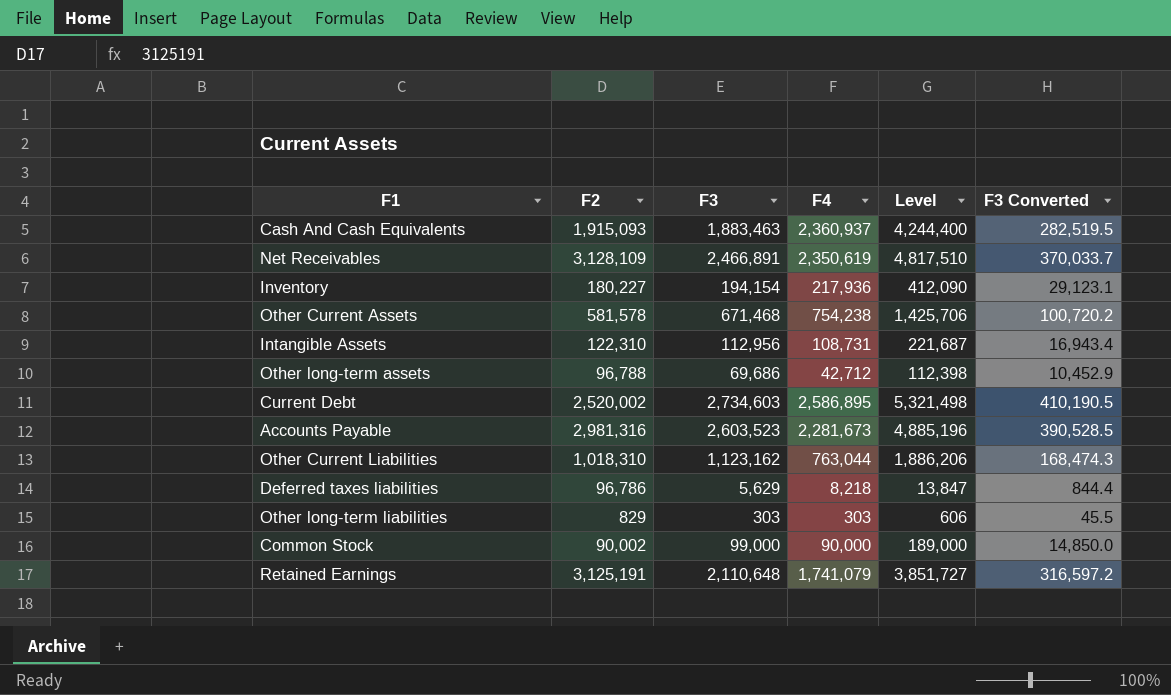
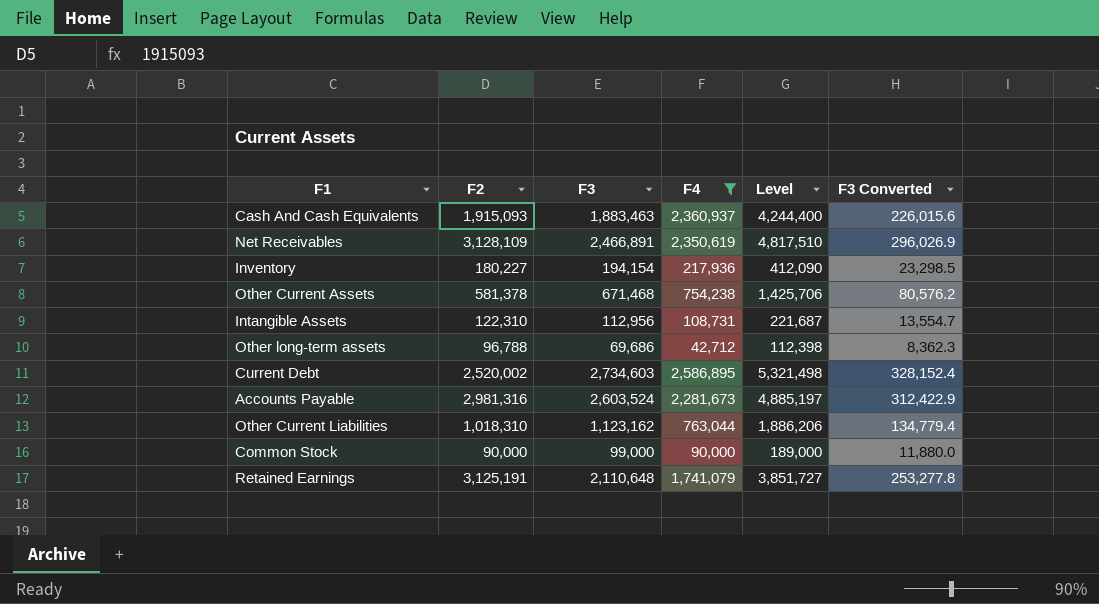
filter: none -> F4 >= 42,712
column F3 Converted | formula: [F3] * 0.15 -> [F3] * 0.12
Other Current Assets | F2: 581,578 -> 581,378
Accounts Payable | F3: 2,603,523 -> 2,603,524
Accounts Payable | Level: 4,885,196 -> 4,885,197
Common Stock | F2: 90,002 -> 90,000

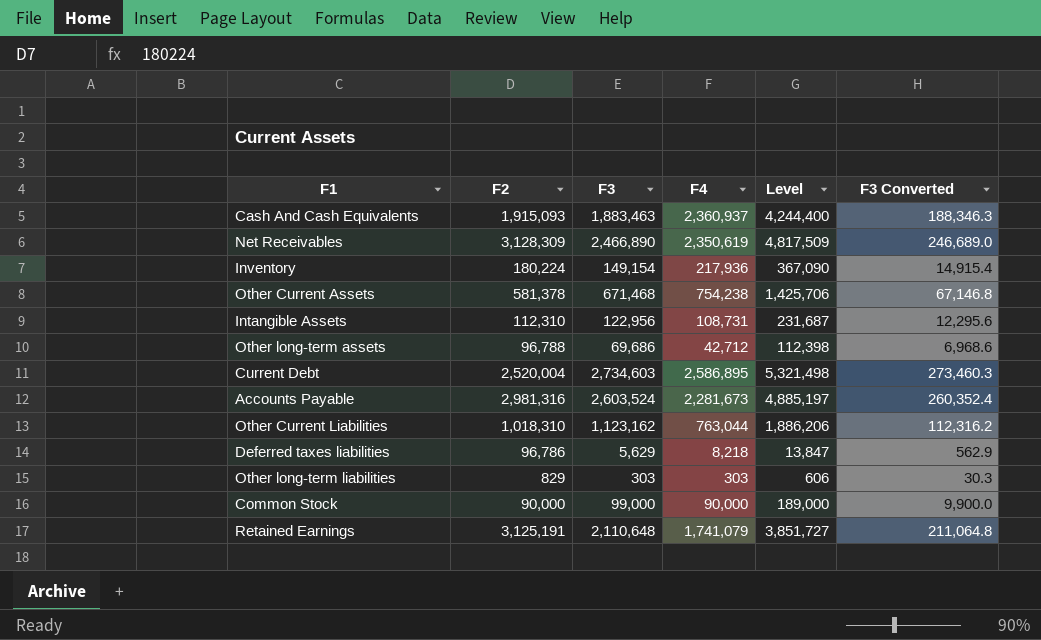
filter: F4 >= 42,712 -> none
column F3 Converted | formula: [F3] * 0.12 -> [F3] * 0.1
Net Receivables | F2: 3,128,109 -> 3,128,309
Net Receivables | F3: 2,466,891 -> 2,466,890
Net Receivables | Level: 4,817,510 -> 4,817,509
Inventory | F2: 180,227 -> 180,224
Inventory | F3: 194,154 -> 149,154
Inventory | Level: 412,090 -> 367,090
Intangible Assets | F2: 122,310 -> 112,310
Intangible Assets | F3: 112,956 -> 122,956
Intangible Assets | Level: 221,687 -> 231,687
Current Debt | F2: 2,520,002 -> 2,520,004

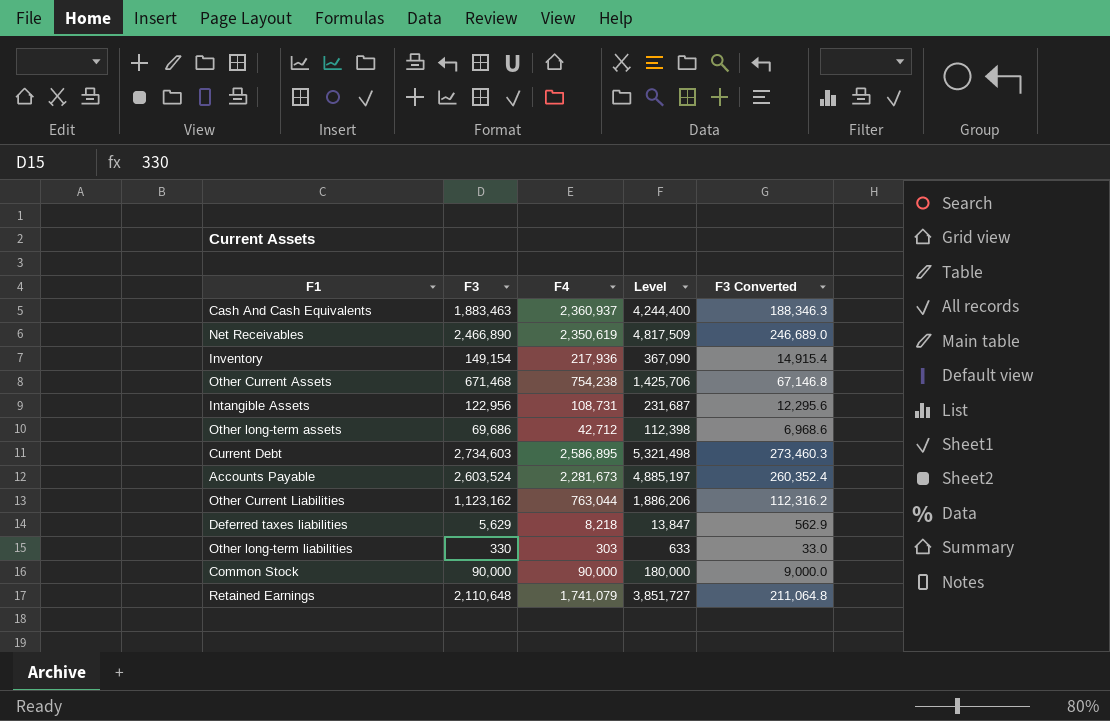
column F2 | position: 2 -> none
Other long-term liabilities | F3: 303 -> 330
Other long-term liabilities | Level: 606 -> 633
Other long-term liabilities | F3 Converted: 30.3 -> 33.0
Common Stock | F3: 99,000 -> 90,000
Common Stock | Level: 189,000 -> 180,000
Common Stock | F3 Converted: 9,900.0 -> 9,000.0

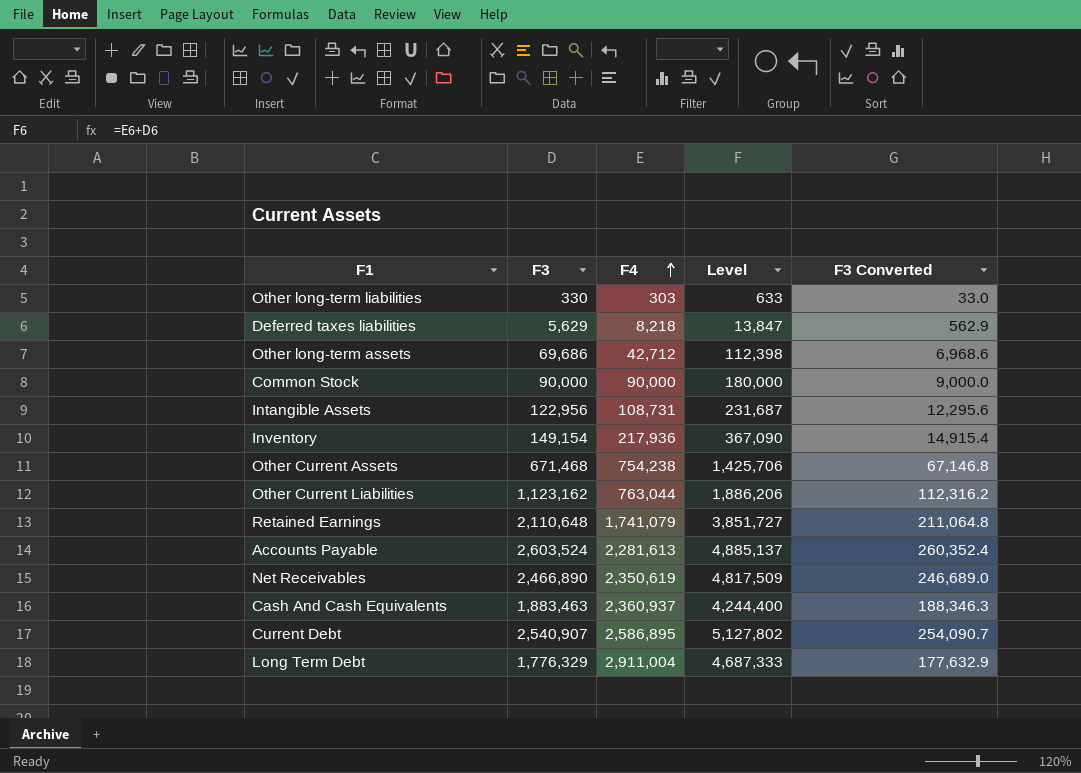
row order: none -> F4 ascending
Accounts Payable | F4: 2,281,673 -> 2,281,613
Accounts Payable | Level: 4,885,197 -> 4,885,137
Current Debt | F3: 2,734,603 -> 2,540,907
Current Debt | Level: 5,321,498 -> 5,127,802
Current Debt | F3 Converted: 273,460.3 -> 254,090.7
row Long Term Debt: none -> 1,776,329 | 2,911,004 | 4,687,333 | 177,632.9

